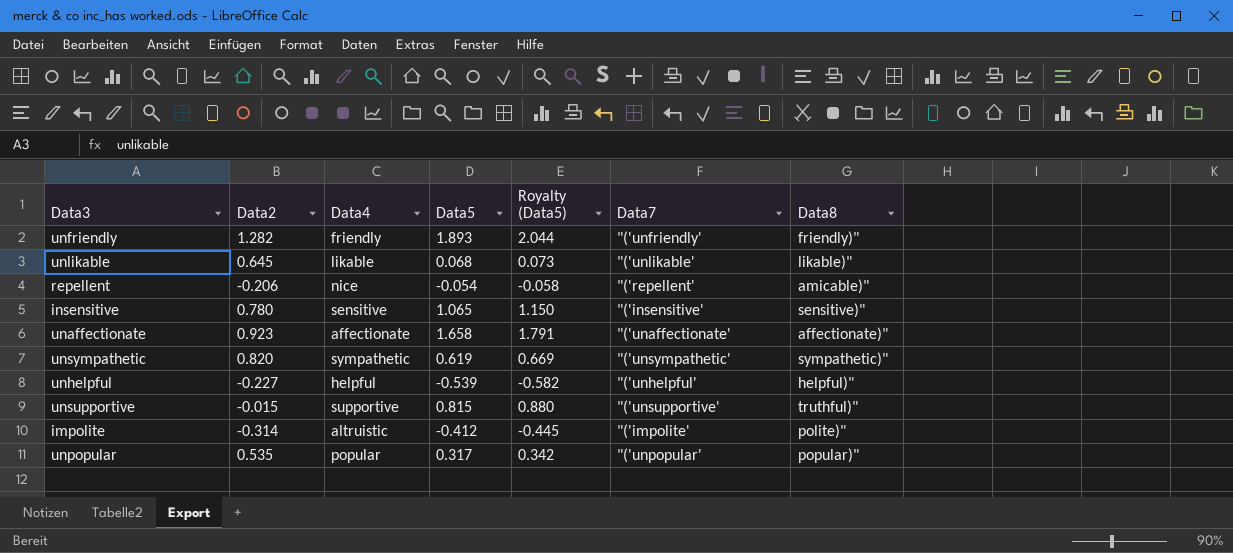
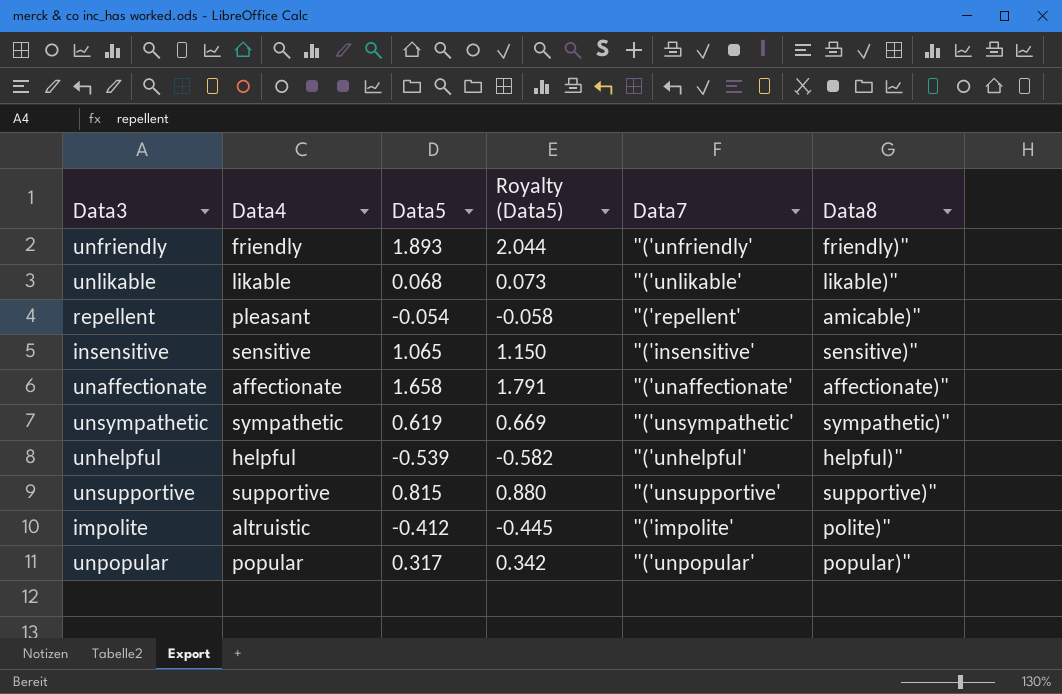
column Data2 | position: 2 -> none
repellent | Data4: nice -> pleasant
unsupportive | Data8: truthful)" -> supportive)"

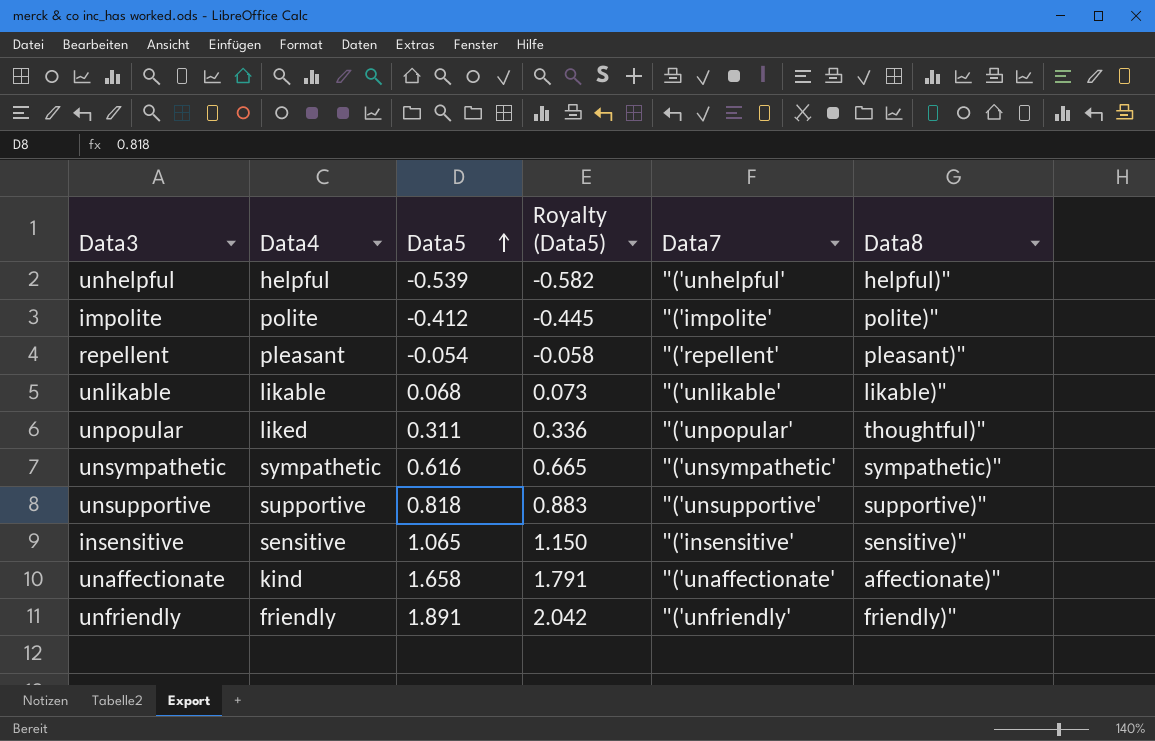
row order: none -> Data5 ascending
impolite | Data4: altruistic -> polite
repellent | Data8: amicable)" -> pleasant)"
unpopular | Data4: popular -> liked
unpopular | Data5: 0.317 -> 0.311
unpopular | Royalty (Data5): 0.342 -> 0.336
unpopular | Data8: popular)" -> thoughtful)"
unsympathetic | Data5: 0.619 -> 0.616
unsympathetic | Royalty (Data5): 0.669 -> 0.665
unsupportive | Data5: 0.815 -> 0.818
unsupportive | Royalty (Data5): 0.880 -> 0.883
unaffectionate | Data4: affectionate -> kind
unfriendly | Data5: 1.893 -> 1.891
unfriendly | Royalty (Data5): 2.044 -> 2.042

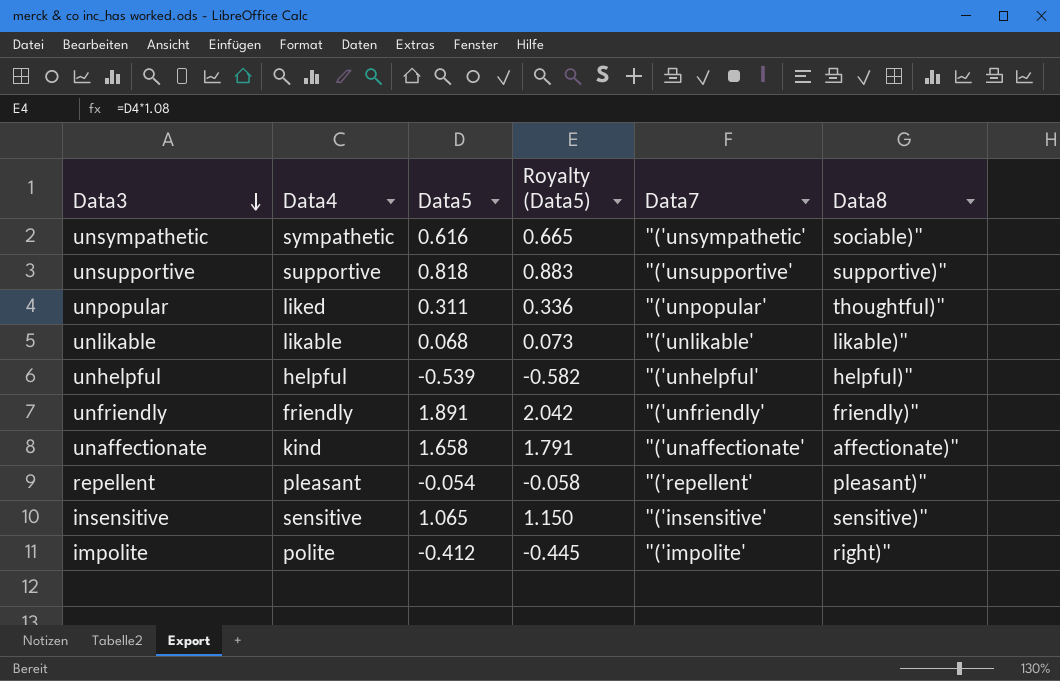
row order: Data5 ascending -> Data3 descending
unsympathetic | Data8: sympathetic)" -> sociable)"
impolite | Data8: polite)" -> right)"

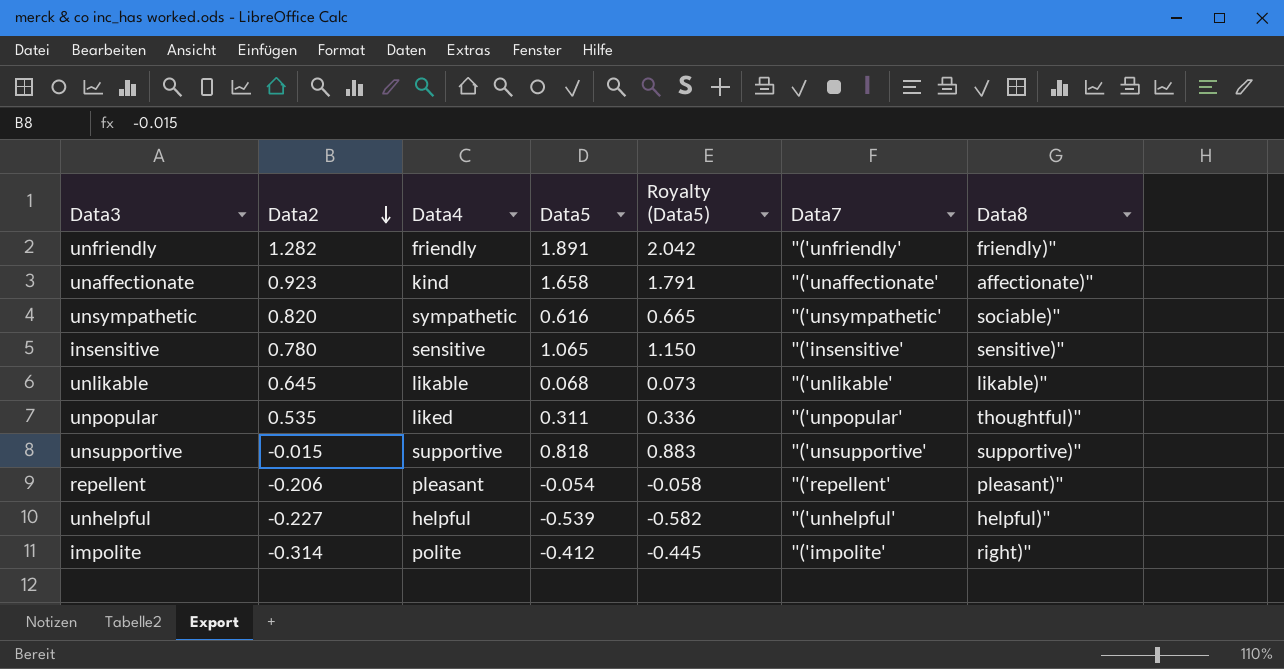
row order: Data3 descending -> Data2 descending
column Data2 | position: none -> 2

